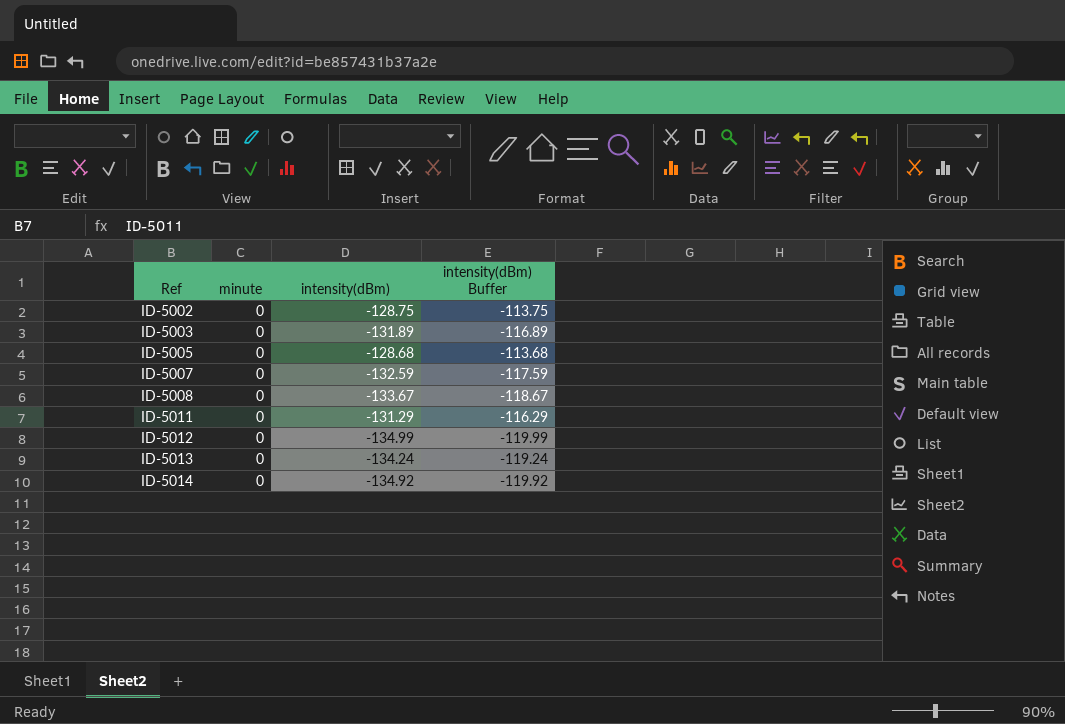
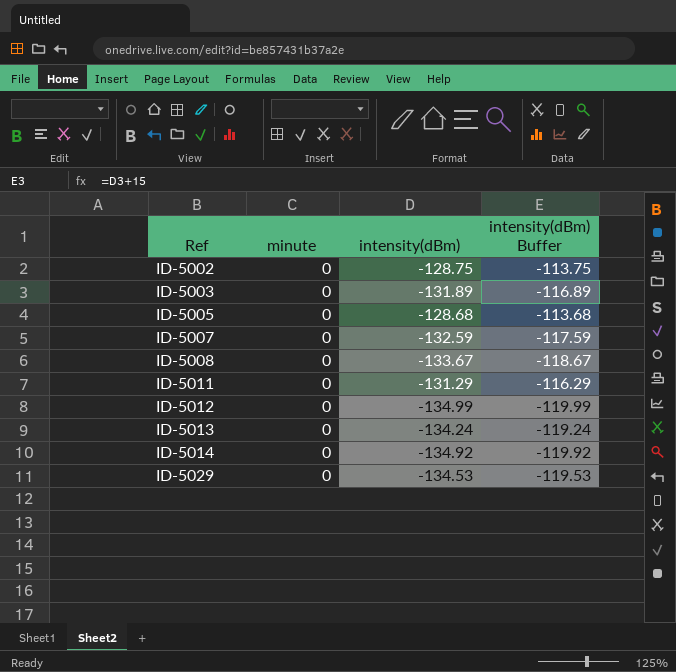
row ID-5029: none -> 0 | -134.53 | -119.53

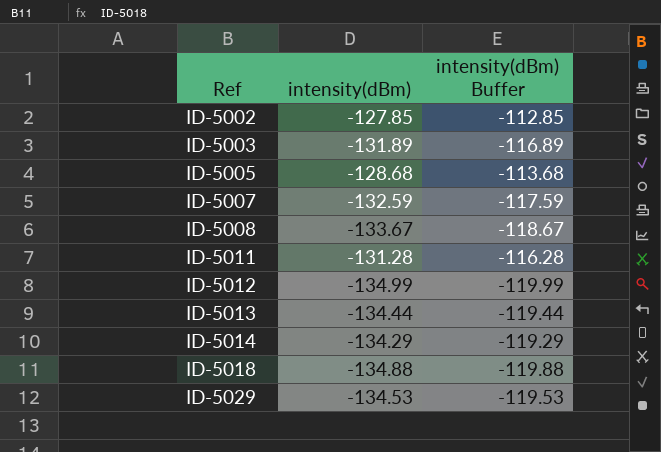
column minute | position: 2 -> none
ID-5002 | intensity(dBm): -128.75 -> -127.85
ID-5002 | intensity(dBm) Buffer: -113.75 -> -112.85
ID-5011 | intensity(dBm): -131.29 -> -131.28
ID-5011 | intensity(dBm) Buffer: -116.29 -> -116.28
ID-5013 | intensity(dBm): -134.24 -> -134.44
ID-5013 | intensity(dBm) Buffer: -119.24 -> -119.44
ID-5014 | intensity(dBm): -134.92 -> -134.29
ID-5014 | intensity(dBm) Buffer: -119.92 -> -119.29
row ID-5018: none -> -134.88 | -119.88

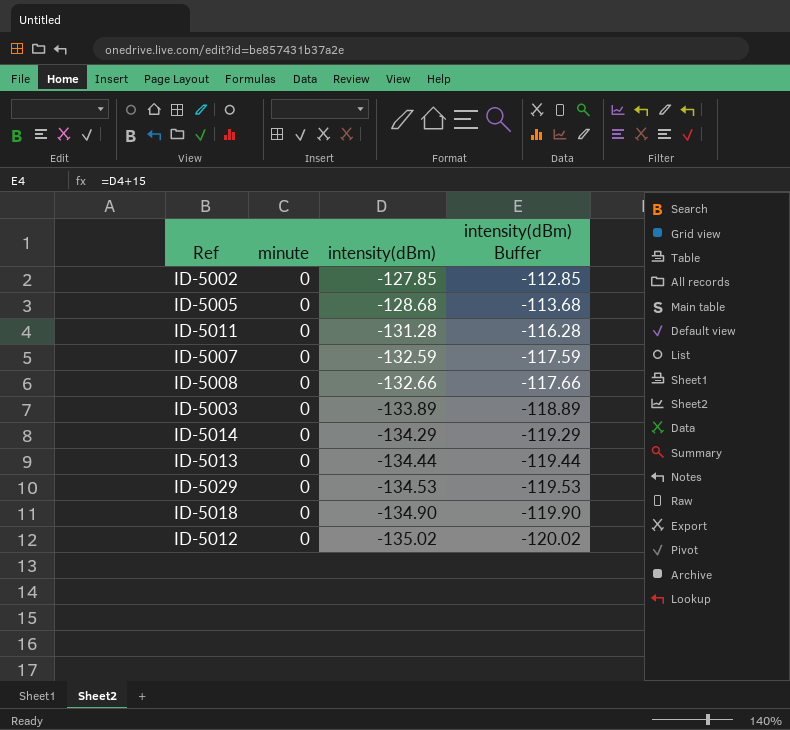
row order: Ref ascending -> intensity(dBm) descending
column minute | position: none -> 2
ID-5008 | intensity(dBm): -133.67 -> -132.66
ID-5008 | intensity(dBm) Buffer: -118.67 -> -117.66
ID-5003 | intensity(dBm): -131.89 -> -133.89
ID-5003 | intensity(dBm) Buffer: -116.89 -> -118.89
ID-5018 | intensity(dBm): -134.88 -> -134.90
ID-5018 | intensity(dBm) Buffer: -119.88 -> -119.90
ID-5012 | intensity(dBm): -134.99 -> -135.02
ID-5012 | intensity(dBm) Buffer: -119.99 -> -120.02

